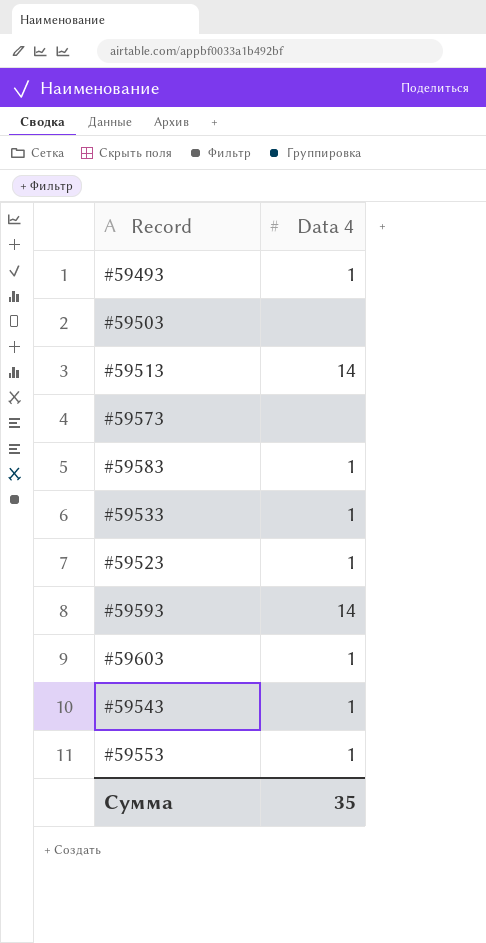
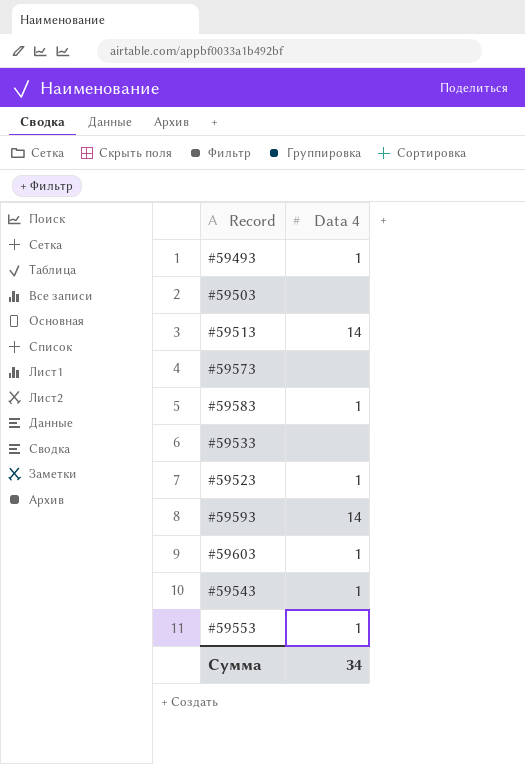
#59533 | Data 4: 1 -> none
Сумма | Data 4: 35 -> 34

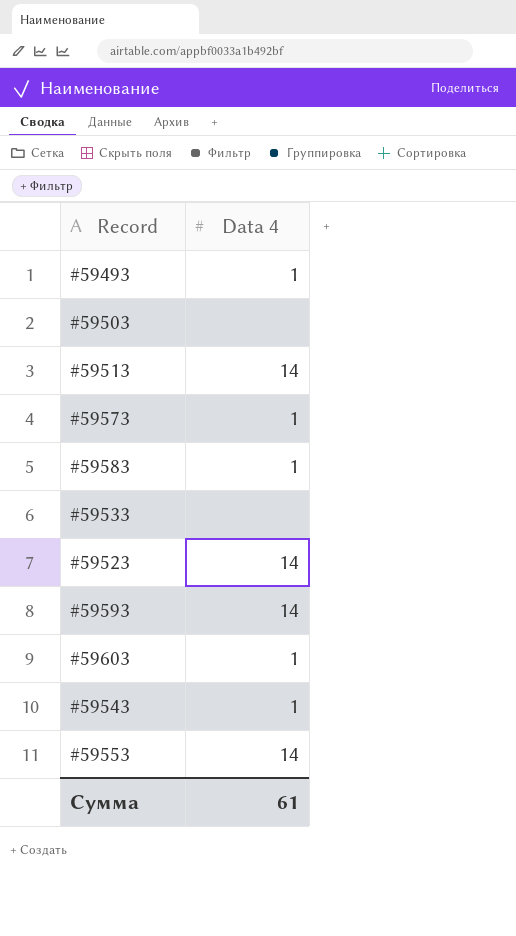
#59573 | Data 4: none -> 1
#59523 | Data 4: 1 -> 14
#59553 | Data 4: 1 -> 14
Сумма | Data 4: 34 -> 61

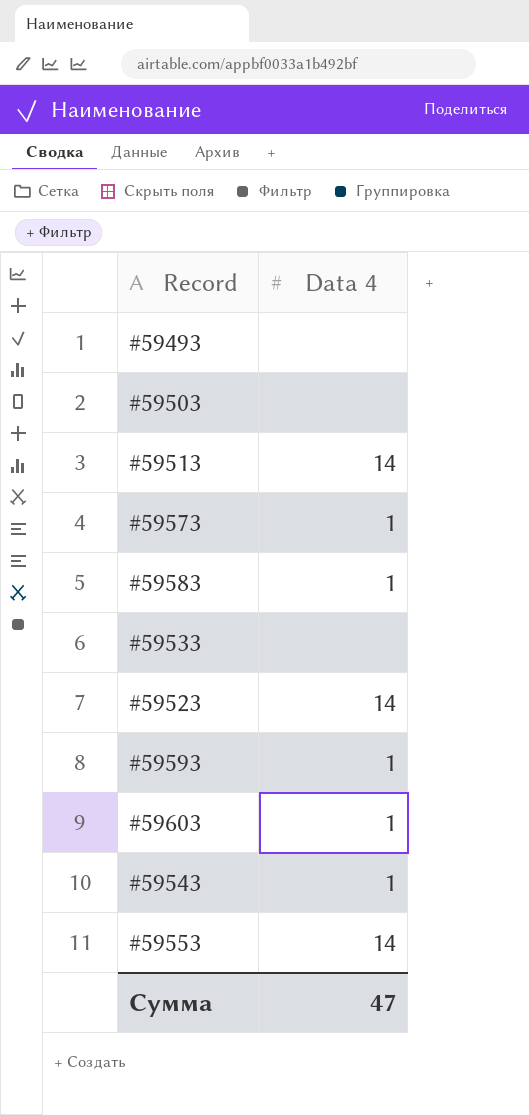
#59493 | Data 4: 1 -> none
#59593 | Data 4: 14 -> 1
Сумма | Data 4: 61 -> 47

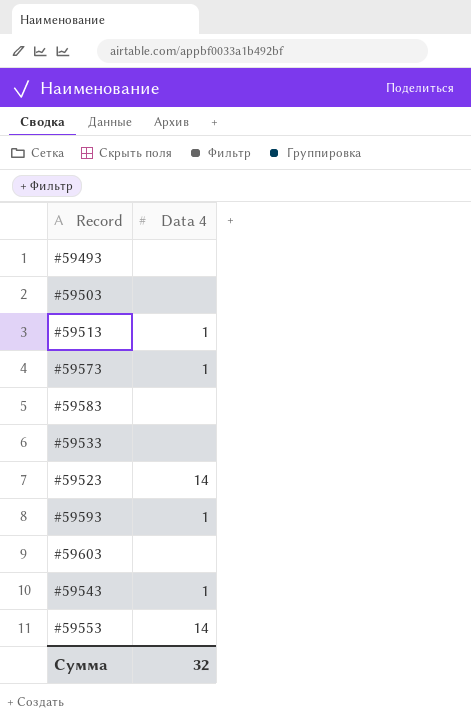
#59513 | Data 4: 14 -> 1
#59583 | Data 4: 1 -> none
#59603 | Data 4: 1 -> none
Сумма | Data 4: 47 -> 32

